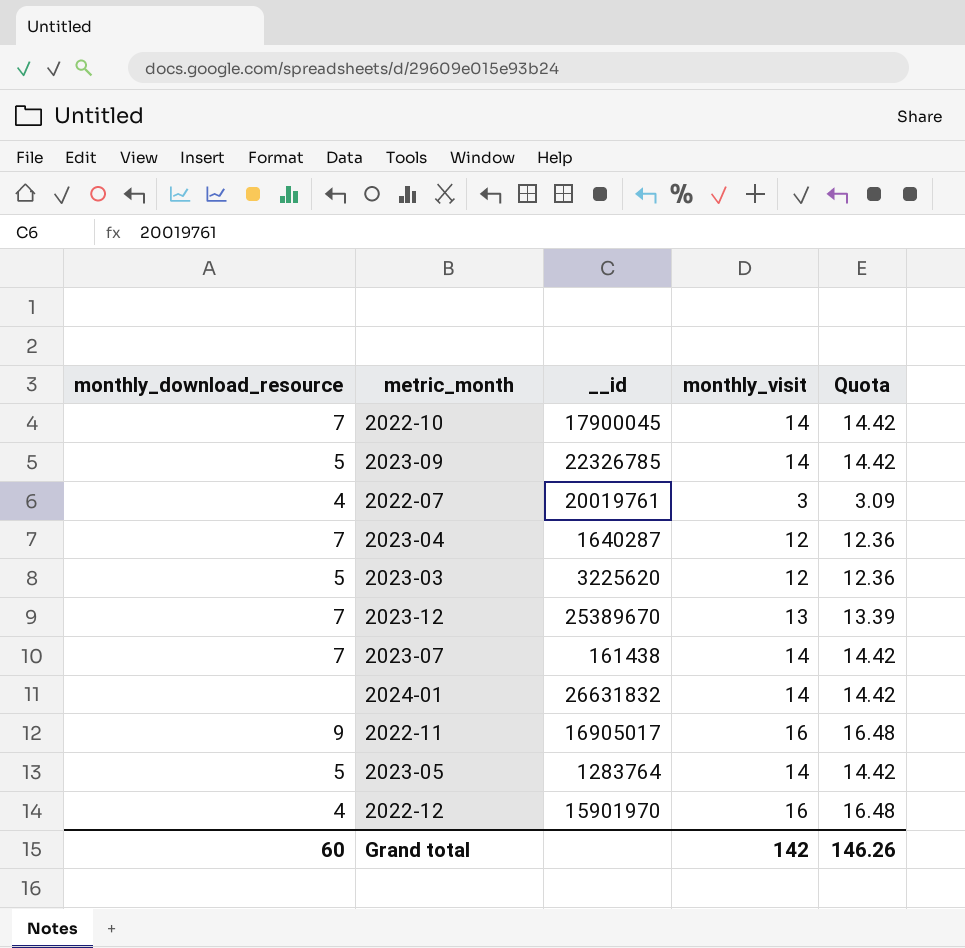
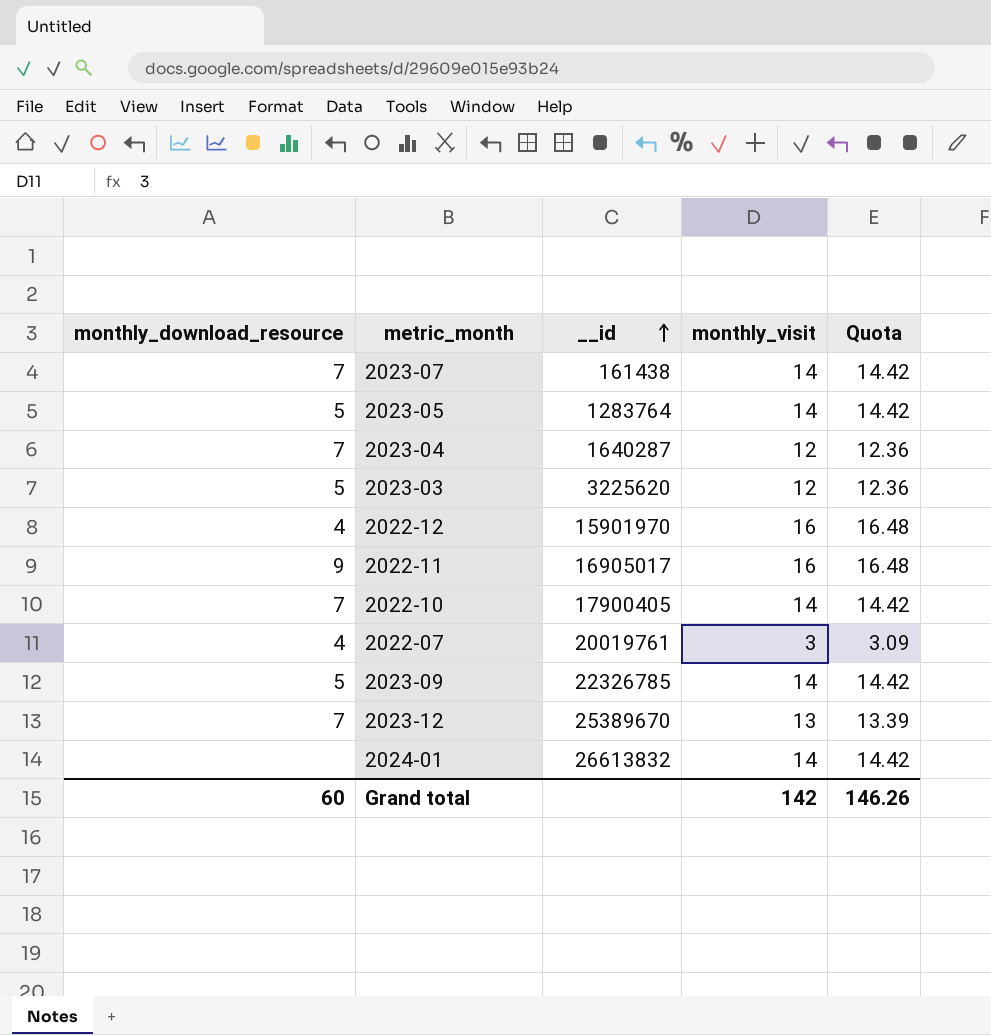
row order: none -> __id ascending
2022-10 | __id: 17900045 -> 17900405
2024-01 | __id: 26631832 -> 26613832

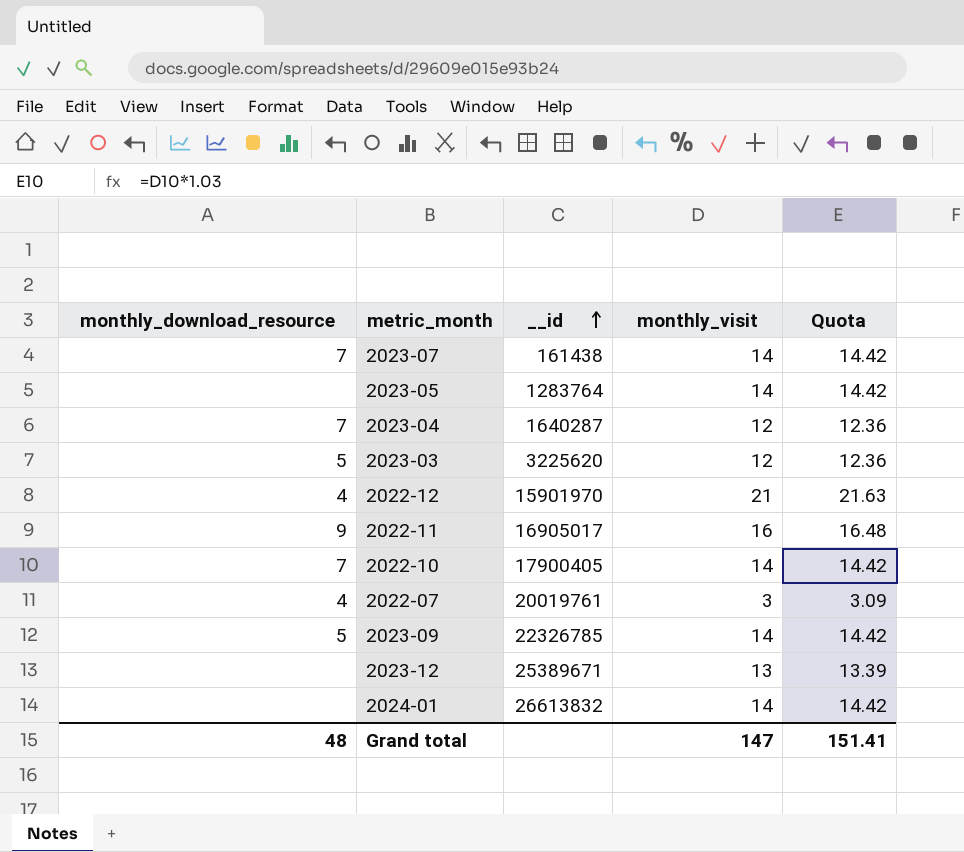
2023-05 | monthly_download_resource: 5 -> none
2022-12 | monthly_visit: 16 -> 21
2022-12 | Quota: 16.48 -> 21.63
2023-12 | monthly_download_resource: 7 -> none
2023-12 | __id: 25389670 -> 25389671
Grand total | monthly_download_resource: 60 -> 48
Grand total | monthly_visit: 142 -> 147
Grand total | Quota: 146.26 -> 151.41

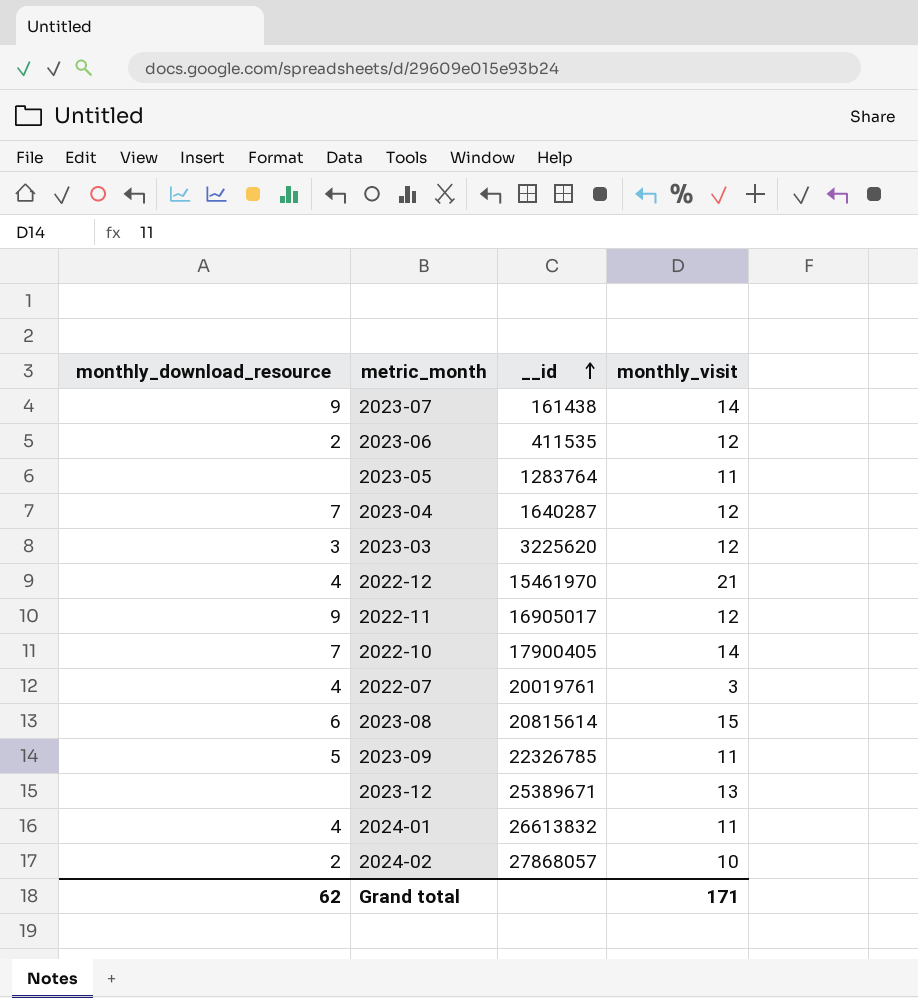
column Quota | formula: [monthly_visit] * 1.03 -> none
2023-07 | monthly_download_resource: 7 -> 9
row 2023-06: none -> 2 | 411535 | 12
2023-05 | monthly_visit: 14 -> 11
2023-03 | monthly_download_resource: 5 -> 3
2022-12 | __id: 15901970 -> 15461970
2022-11 | monthly_visit: 16 -> 12
row 2023-08: none -> 6 | 20815614 | 15
2023-09 | monthly_visit: 14 -> 11
2024-01 | monthly_download_resource: none -> 4
2024-01 | monthly_visit: 14 -> 11
row 2024-02: none -> 2 | 27868057 | 10
Grand total | monthly_download_resource: 48 -> 62
Grand total | monthly_visit: 147 -> 171

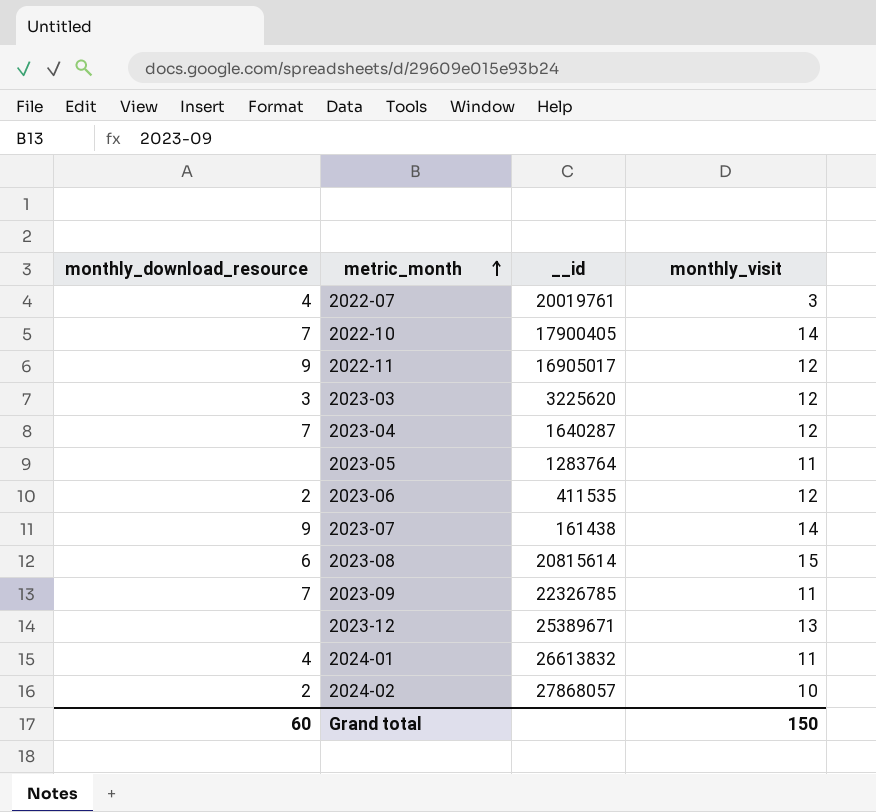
row order: __id ascending -> metric_month ascending
row 2022-12: 4 | 15461970 | 21 -> none
2023-09 | monthly_download_resource: 5 -> 7
Grand total | monthly_download_resource: 62 -> 60
Grand total | monthly_visit: 171 -> 150

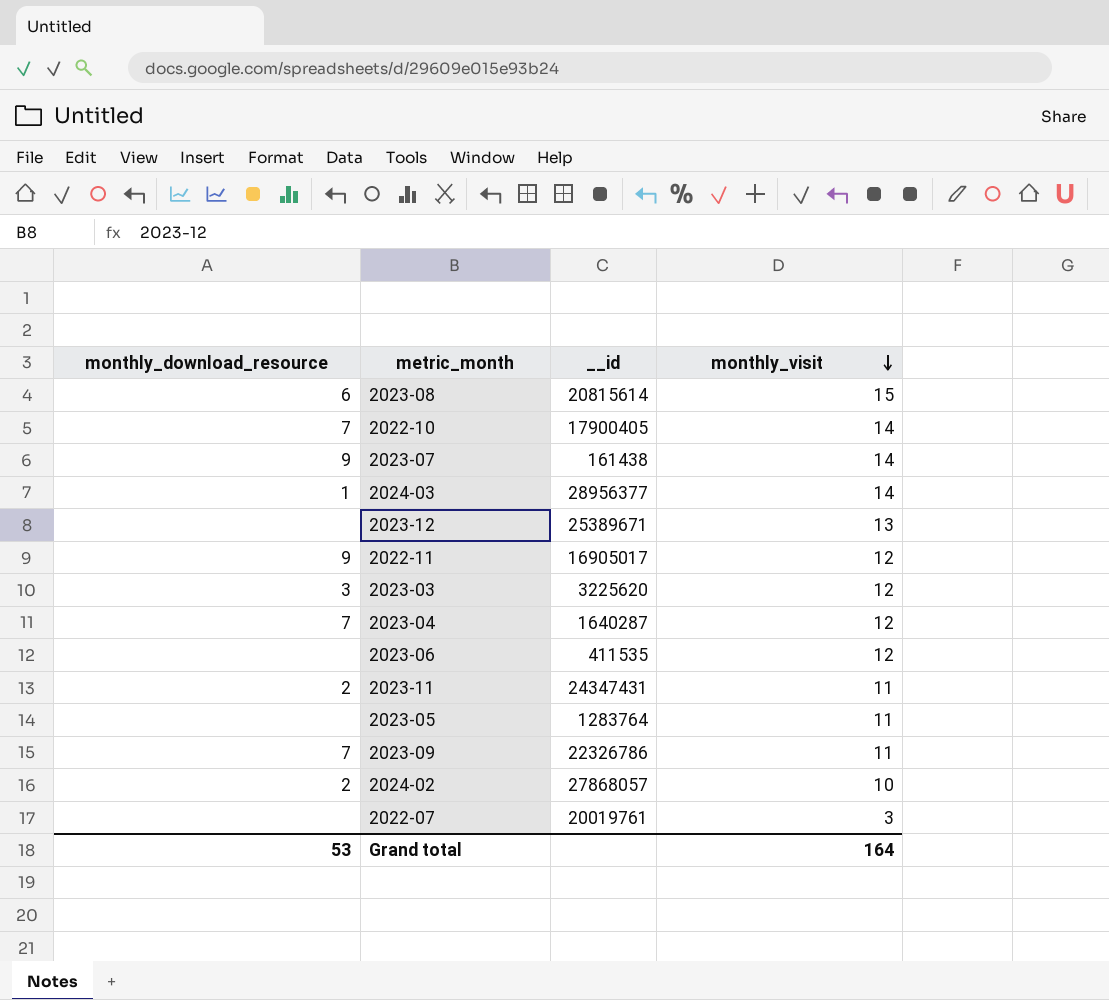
row order: metric_month ascending -> monthly_visit descending
row 2024-01: 4 | 26613832 | 11 -> none
row 2024-03: none -> 1 | 28956377 | 14
2023-06 | monthly_download_resource: 2 -> none
row 2023-11: none -> 2 | 24347431 | 11
2023-09 | __id: 22326785 -> 22326786
2022-07 | monthly_download_resource: 4 -> none
Grand total | monthly_download_resource: 60 -> 53
Grand total | monthly_visit: 150 -> 164

